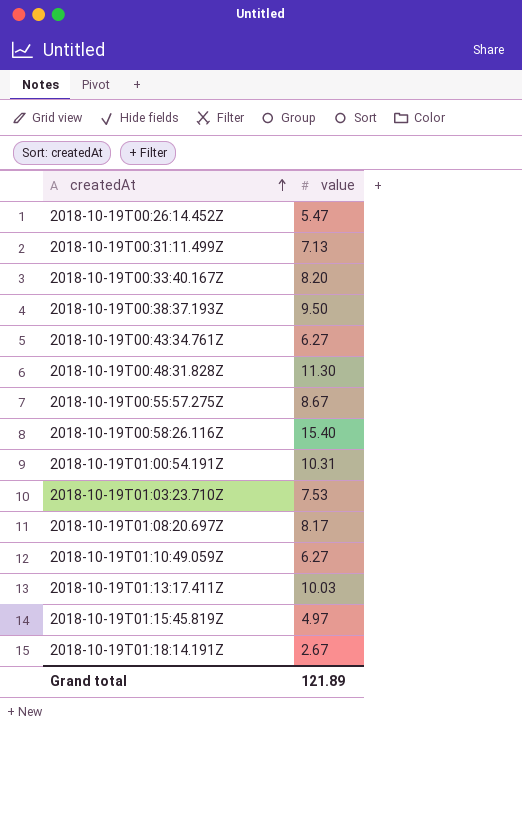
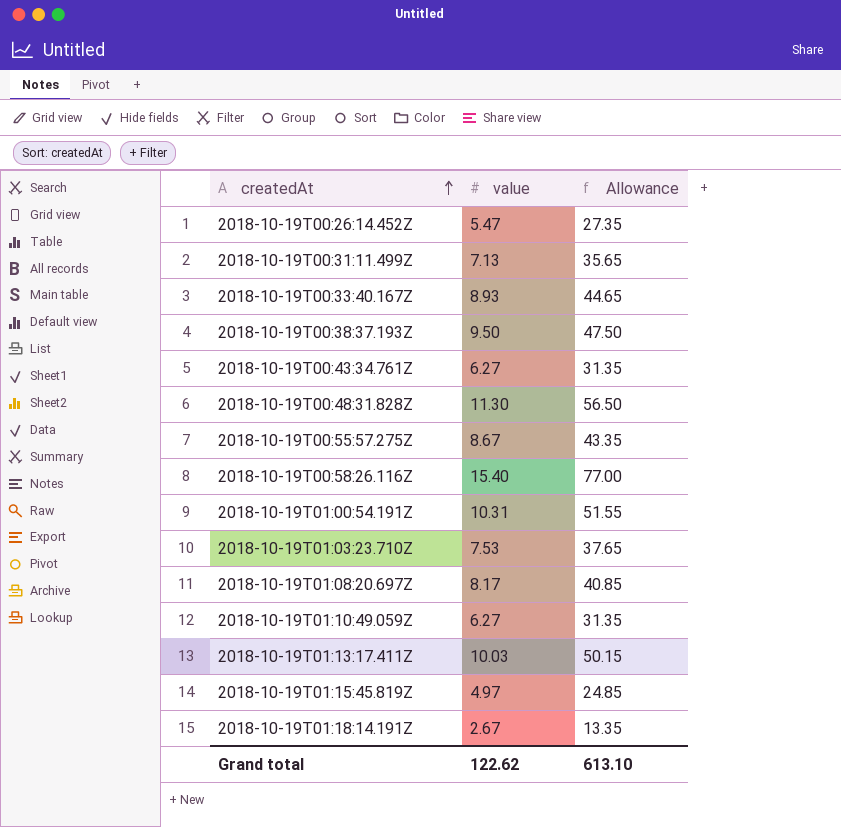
column Allowance | formula: none -> [value] * 5
2018-10-19T00:33:40.167Z | value: 8.20 -> 8.93
Grand total | value: 121.89 -> 122.62

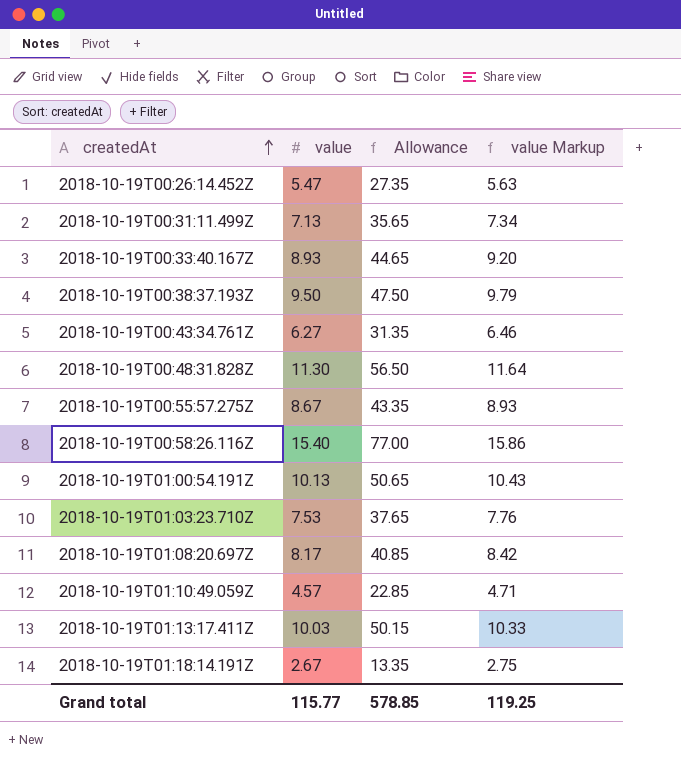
column value Markup | formula: none -> [value] * 1.03
row 2018-10-19T01:15:45.819Z: 4.97 | 24.85 -> none
2018-10-19T01:00:54.191Z | value: 10.31 -> 10.13
2018-10-19T01:00:54.191Z | Allowance: 51.55 -> 50.65
2018-10-19T01:10:49.059Z | value: 6.27 -> 4.57
2018-10-19T01:10:49.059Z | Allowance: 31.35 -> 22.85
Grand total | value: 122.62 -> 115.77
Grand total | Allowance: 613.10 -> 578.85

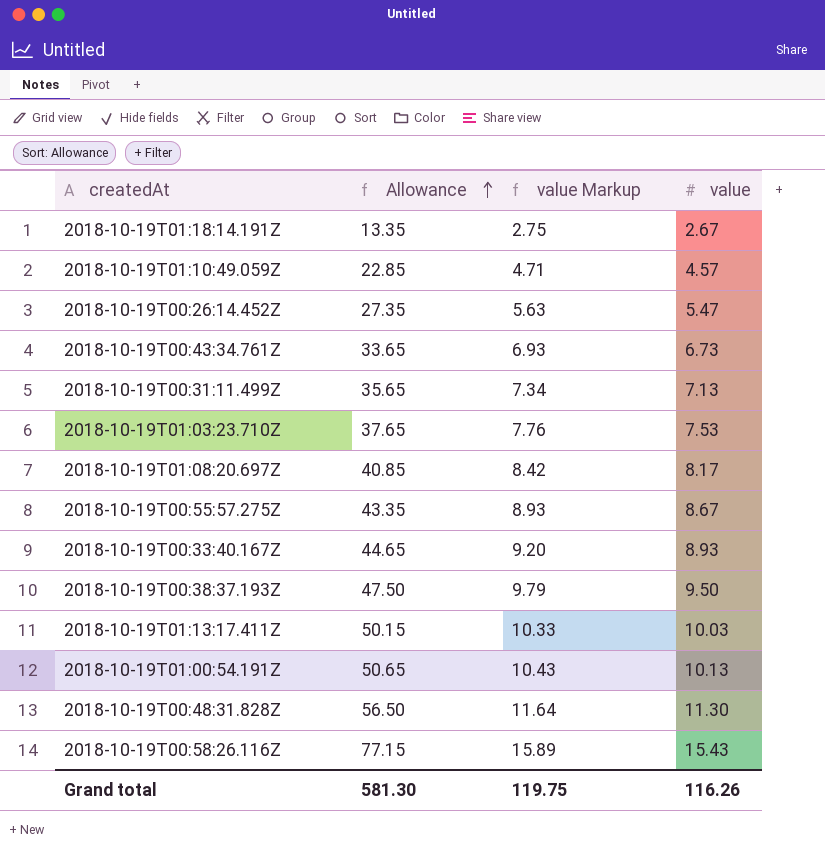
row order: createdAt ascending -> Allowance ascending
column value | position: 2 -> 4
2018-10-19T00:43:34.761Z | Allowance: 31.35 -> 33.65
2018-10-19T00:43:34.761Z | value Markup: 6.46 -> 6.93
2018-10-19T00:43:34.761Z | value: 6.27 -> 6.73
2018-10-19T00:58:26.116Z | Allowance: 77.00 -> 77.15
2018-10-19T00:58:26.116Z | value Markup: 15.86 -> 15.89
2018-10-19T00:58:26.116Z | value: 15.40 -> 15.43
Grand total | Allowance: 578.85 -> 581.30
Grand total | value Markup: 119.25 -> 119.75
Grand total | value: 115.77 -> 116.26

